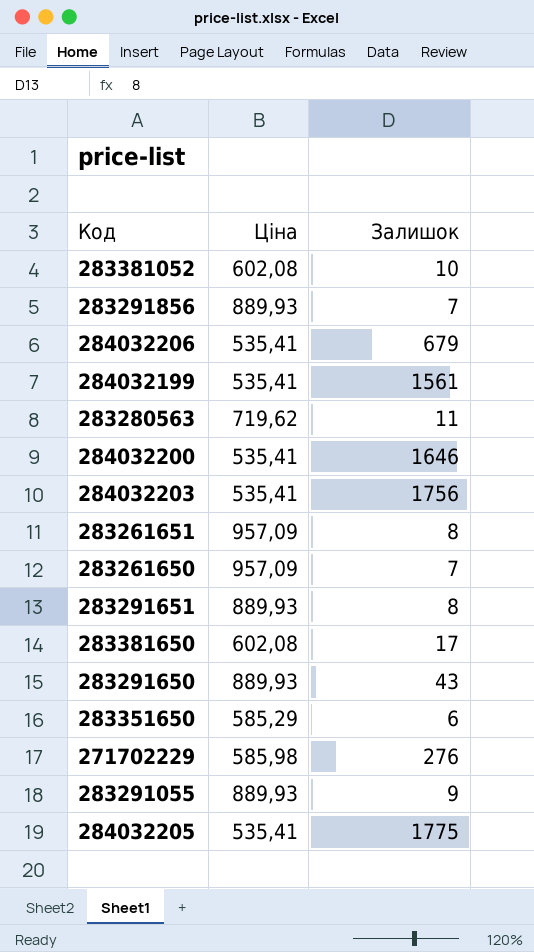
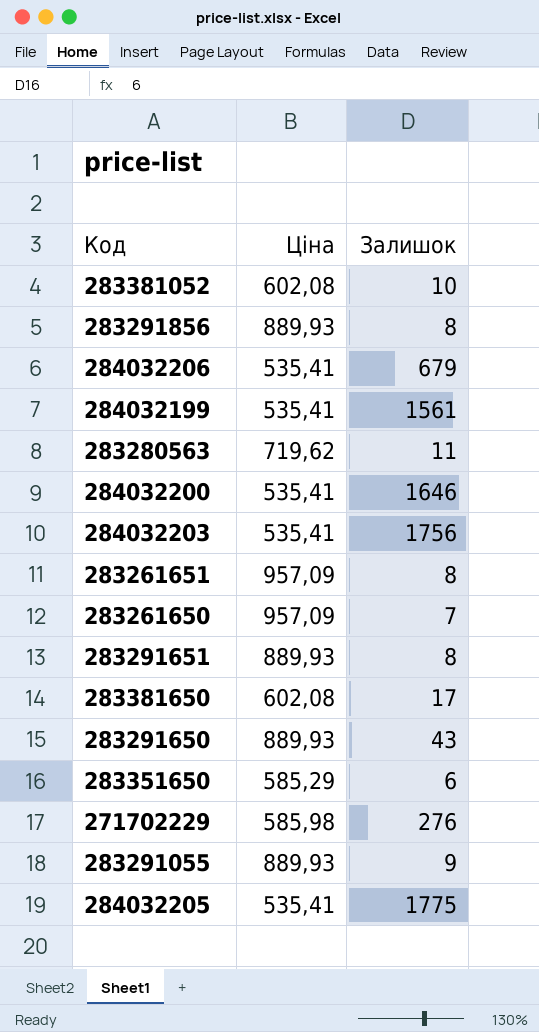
283291856 | Залишок: 7 -> 8

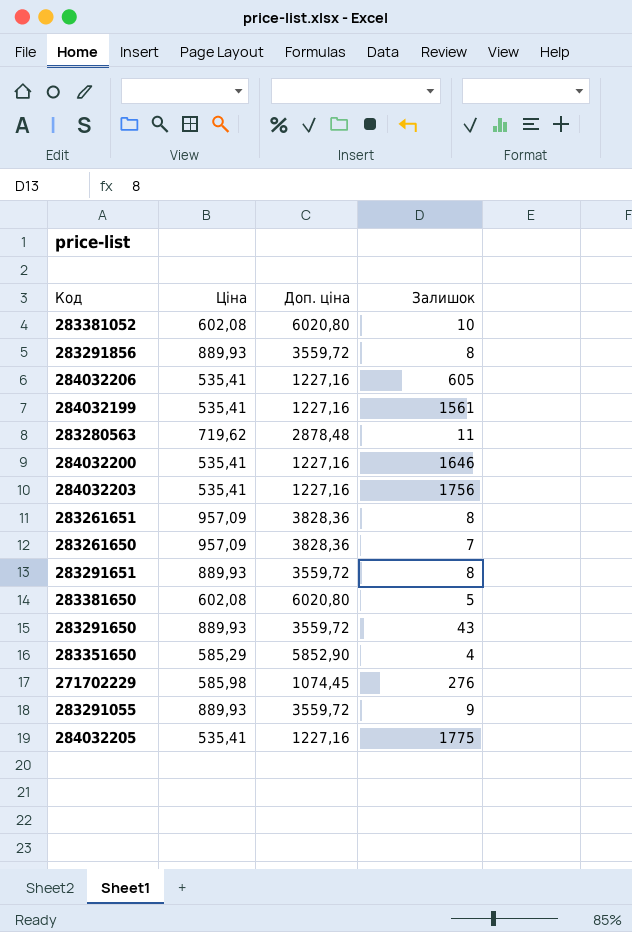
column Доп. ціна | position: none -> 3
284032206 | Залишок: 679 -> 605
283381650 | Залишок: 17 -> 5
283351650 | Залишок: 6 -> 4

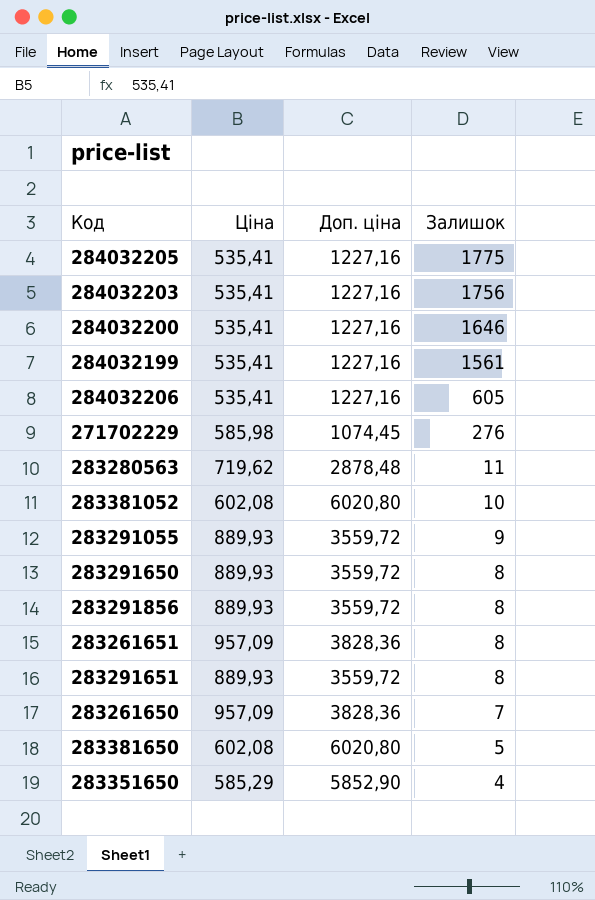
row order: none -> Залишок descending
283291650 | Залишок: 43 -> 8

